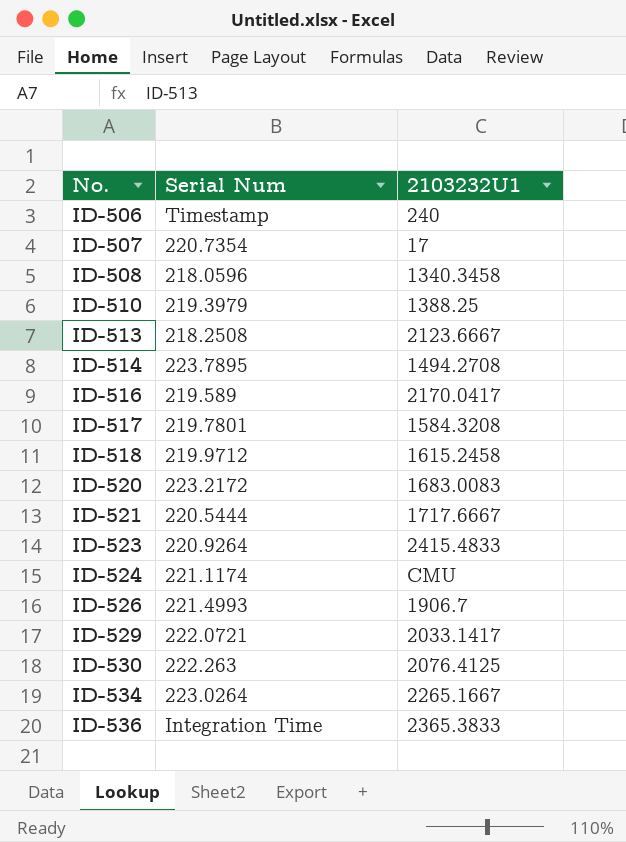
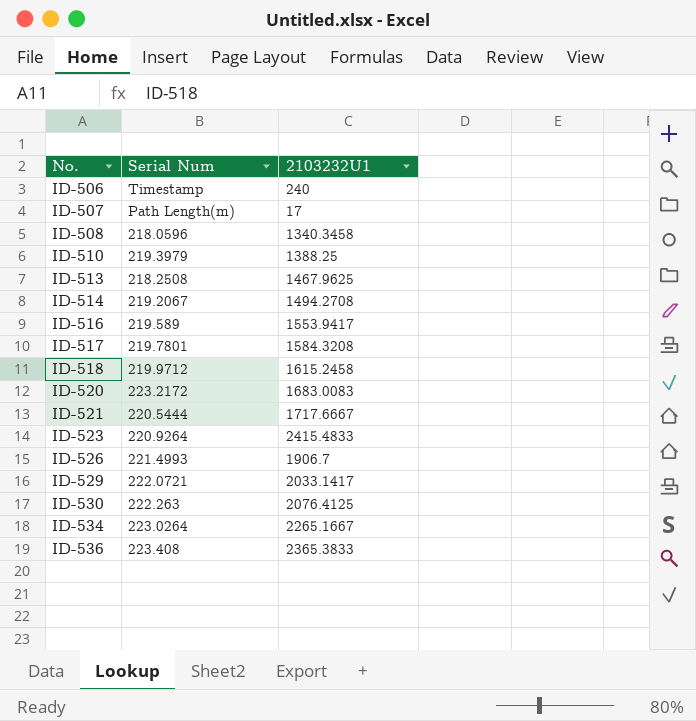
row ID-524: 221.1174 | CMU -> none
ID-507 | Serial Num: 220.7354 -> Path Length(m)
ID-513 | 2103232U1: 2123.6667 -> 1467.9625
ID-514 | Serial Num: 223.7895 -> 219.2067
ID-516 | 2103232U1: 2170.0417 -> 1553.9417
ID-536 | Serial Num: Integration Time -> 223.408

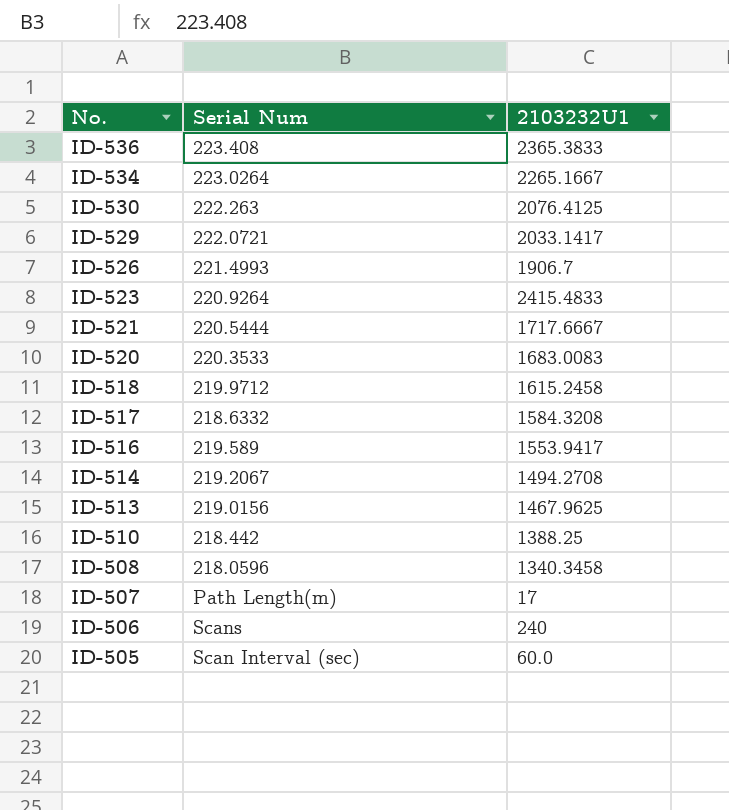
row order: No. ascending -> No. descending
ID-520 | Serial Num: 223.2172 -> 220.3533
ID-517 | Serial Num: 219.7801 -> 218.6332
ID-513 | Serial Num: 218.2508 -> 219.0156
ID-510 | Serial Num: 219.3979 -> 218.442
ID-506 | Serial Num: Timestamp -> Scans
row ID-505: none -> Scan Interval (sec) | 60.0

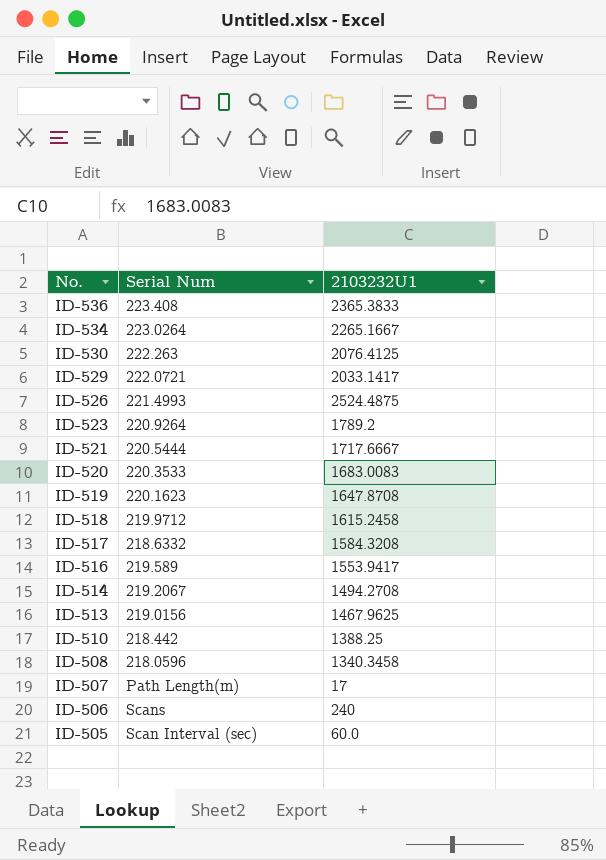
ID-526 | 2103232U1: 1906.7 -> 2524.4875
ID-523 | 2103232U1: 2415.4833 -> 1789.2
row ID-519: none -> 220.1623 | 1647.8708

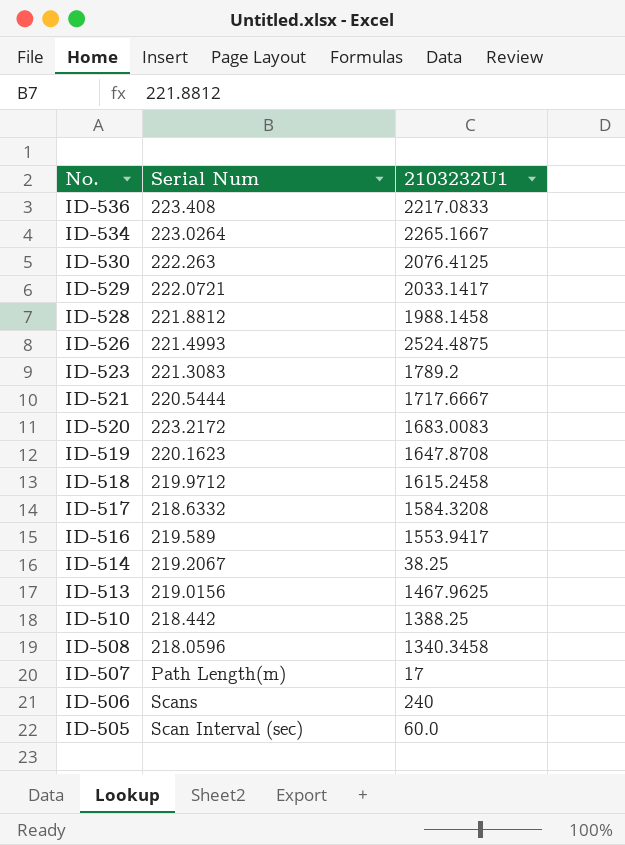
ID-536 | 2103232U1: 2365.3833 -> 2217.0833
row ID-528: none -> 221.8812 | 1988.1458
ID-523 | Serial Num: 220.9264 -> 221.3083
ID-520 | Serial Num: 220.3533 -> 223.2172
ID-514 | 2103232U1: 1494.2708 -> 38.25

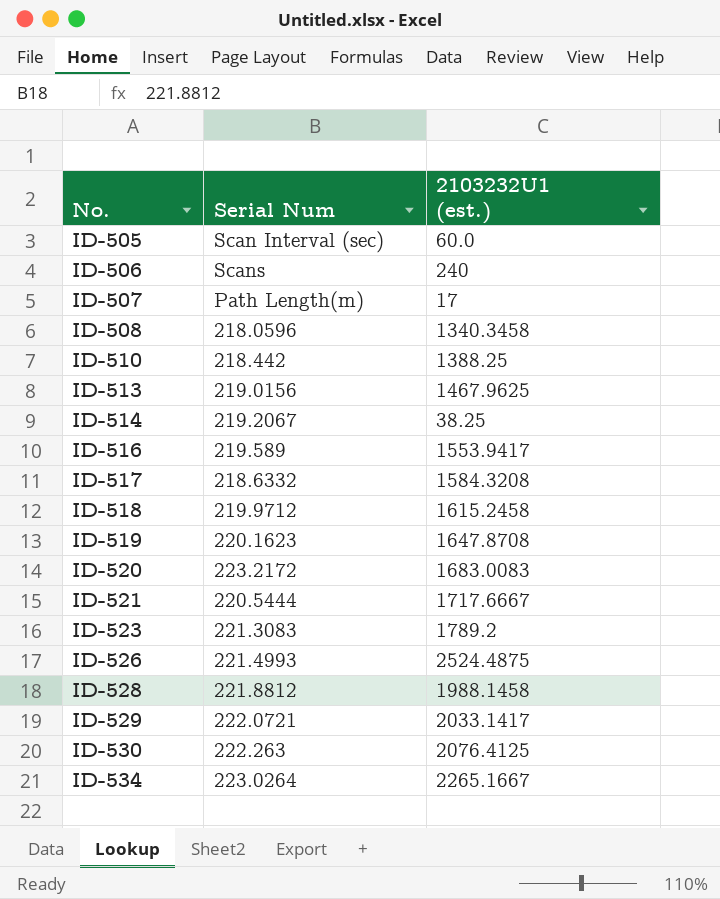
row order: No. descending -> No. ascending
column name: 2103232U1 -> 2103232U1 (est.)
row ID-536: 223.408 | 2217.0833 -> none

